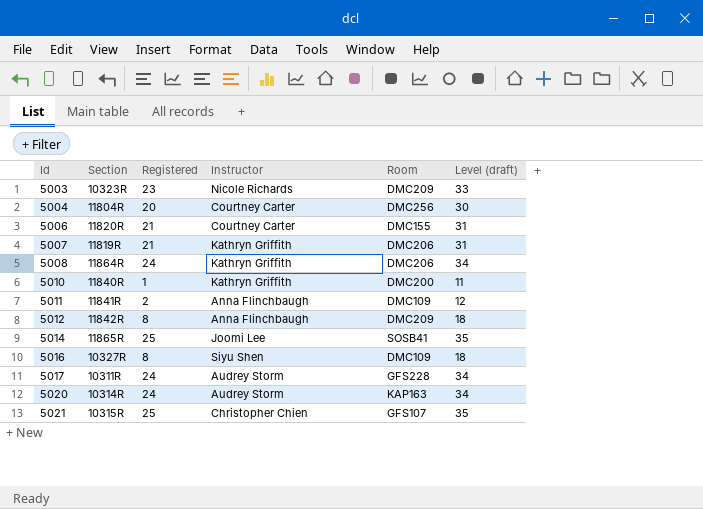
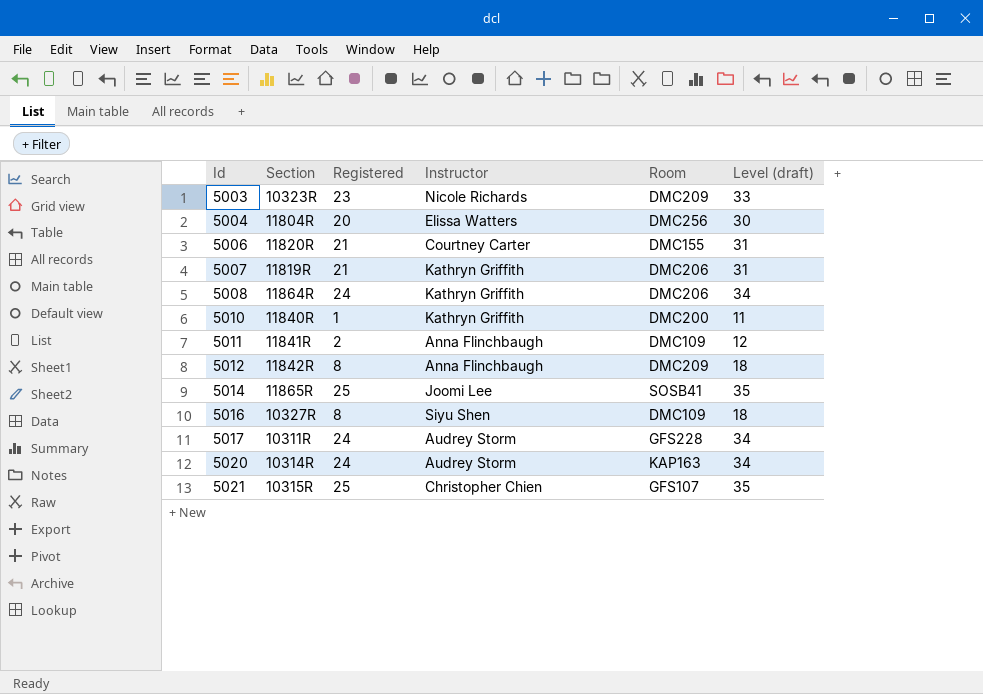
5004 | Instructor: Courtney Carter -> Elissa Watters

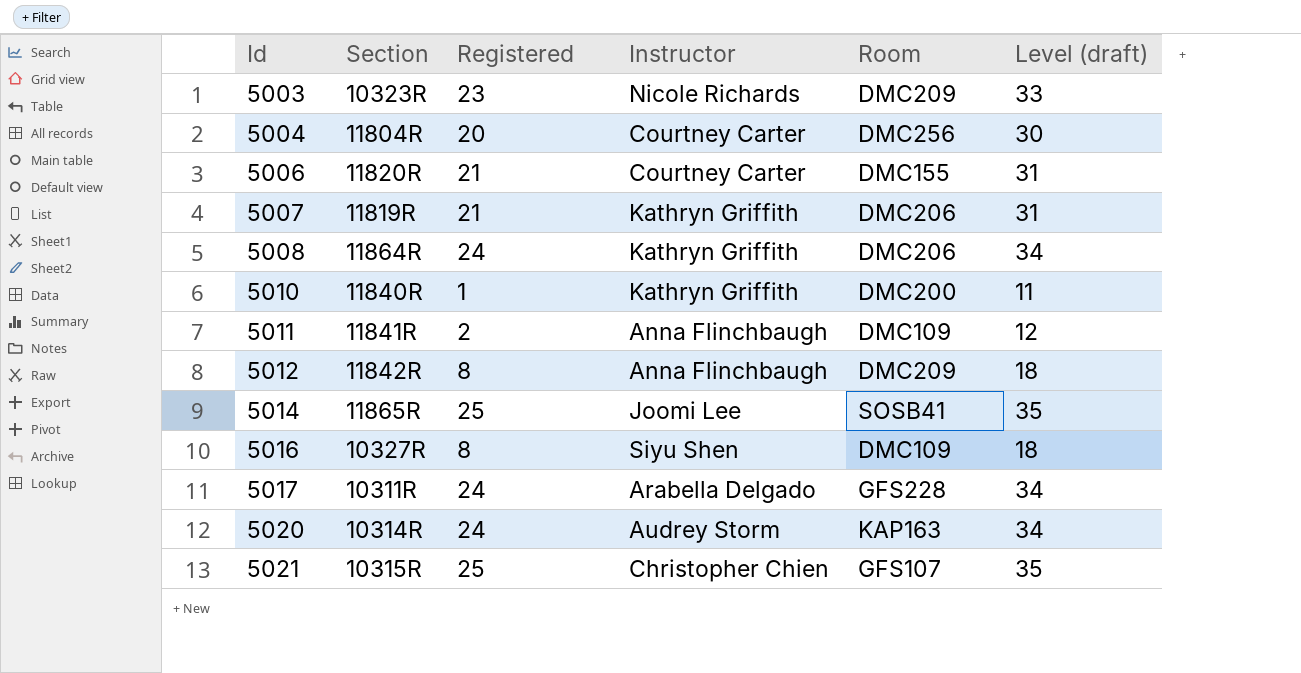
5004 | Instructor: Elissa Watters -> Courtney Carter
5017 | Instructor: Audrey Storm -> Arabella Delgado

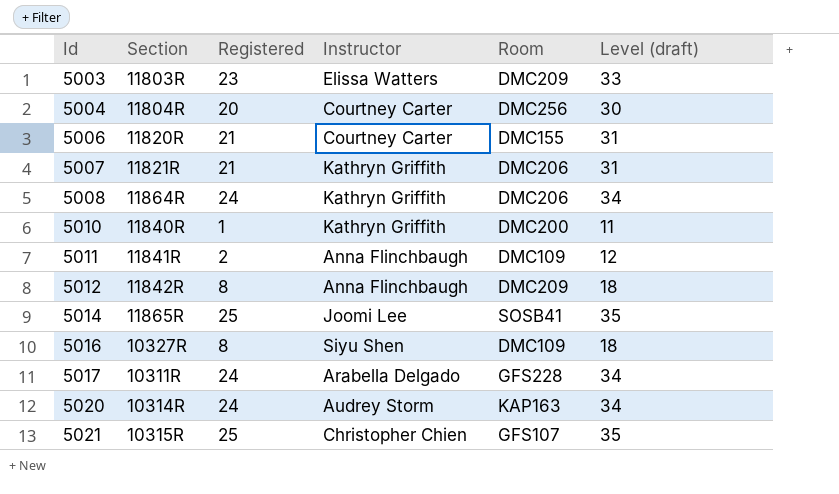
5003 | Section: 10323R -> 11803R
5003 | Instructor: Nicole Richards -> Elissa Watters
5007 | Section: 11819R -> 11821R

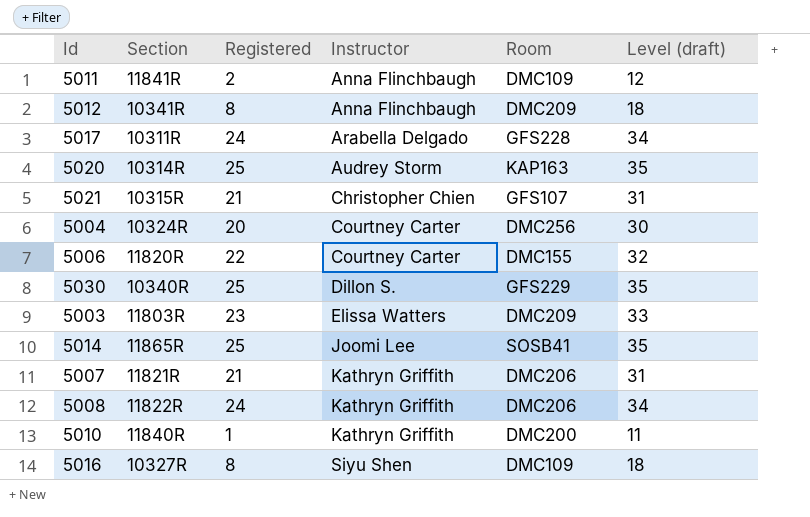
row order: Id ascending -> Instructor ascending
5012 | Section: 11842R -> 10341R
5020 | Registered: 24 -> 25
5020 | Level (draft): 34 -> 35
5021 | Registered: 25 -> 21
5021 | Level (draft): 35 -> 31
5004 | Section: 11804R -> 10324R
5006 | Registered: 21 -> 22
5006 | Level (draft): 31 -> 32
row 5030: none -> 10340R | 25 | Dillon S. | GFS229 | 35
5008 | Section: 11864R -> 11822R

